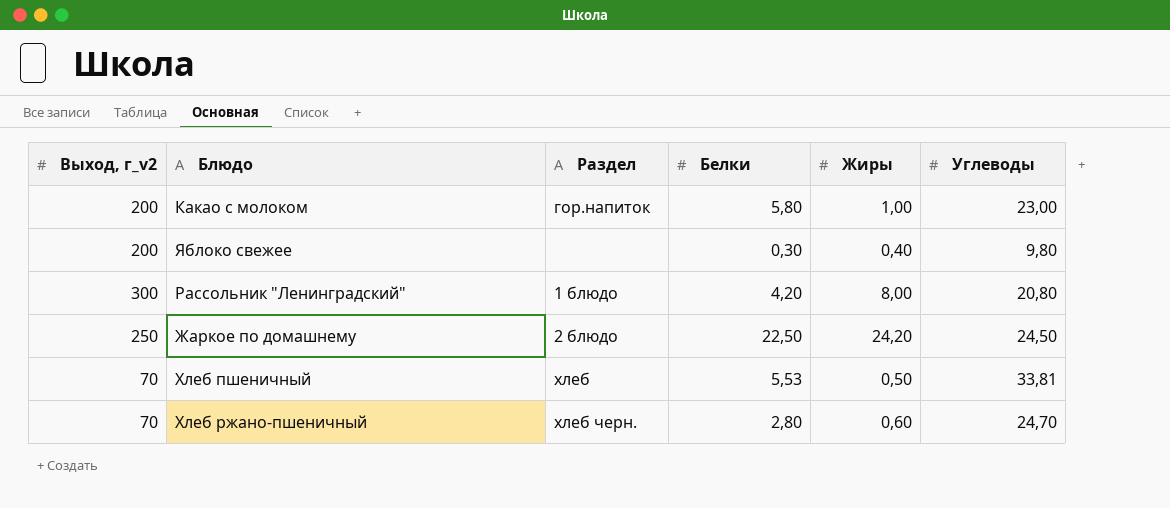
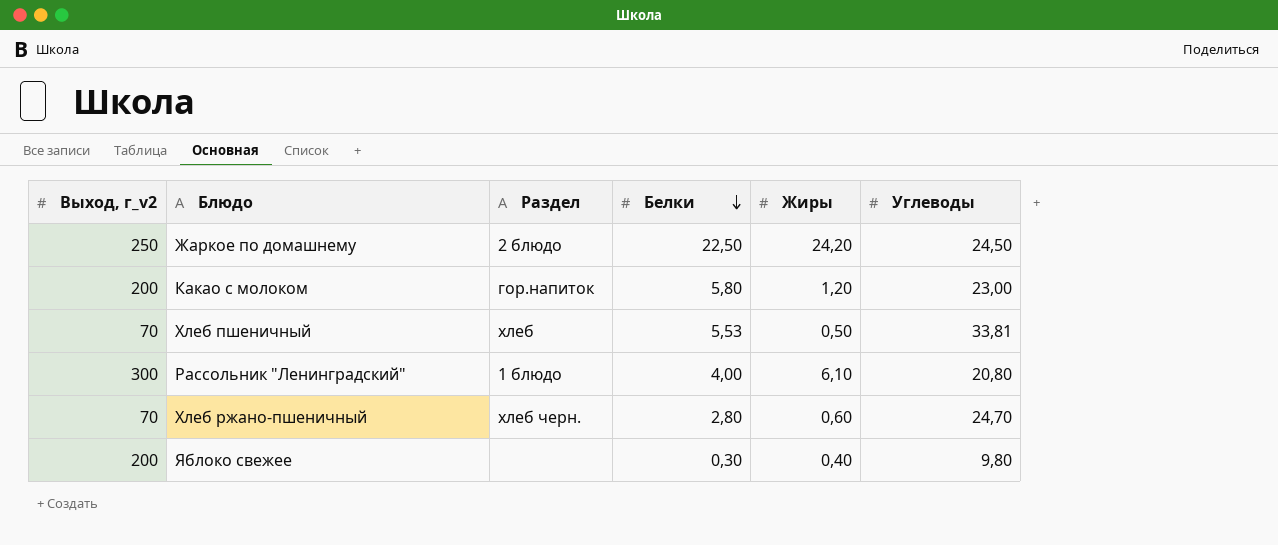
row order: none -> Белки descending
Какао с молоком | Жиры: 1,00 -> 1,20
Рассольник "Ленинградский" | Белки: 4,20 -> 4,00
Рассольник "Ленинградский" | Жиры: 8,00 -> 6,10

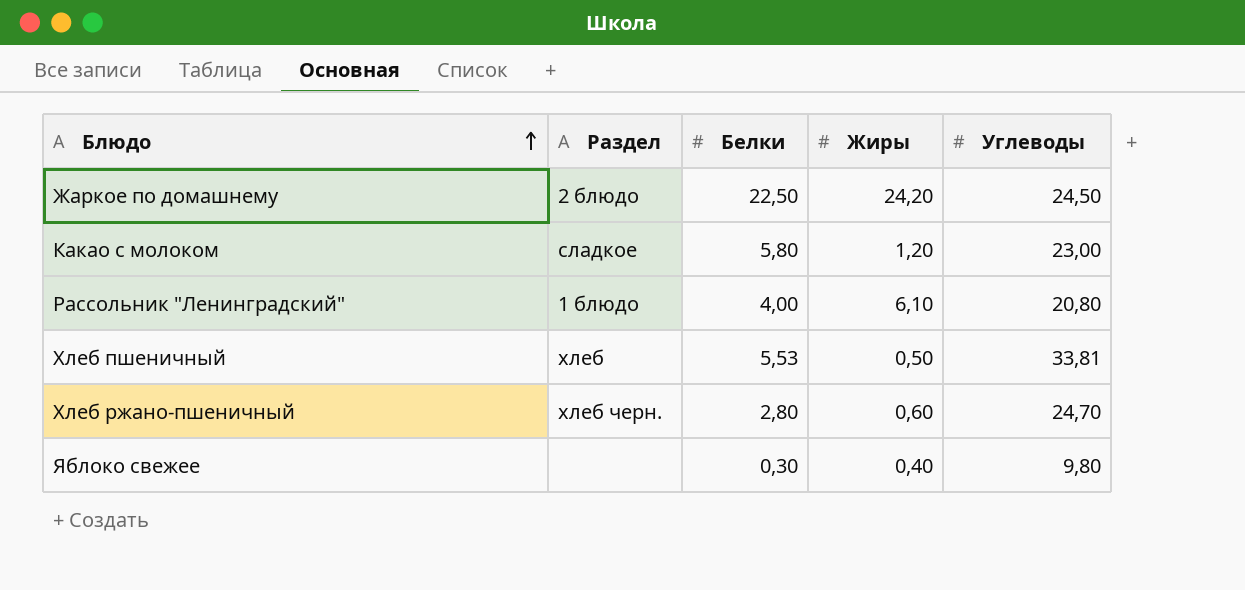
row order: Белки descending -> Блюдо ascending
column Выход, г_v2 | position: 1 -> none
Какао с молоком | Раздел: гор.напиток -> сладкое

